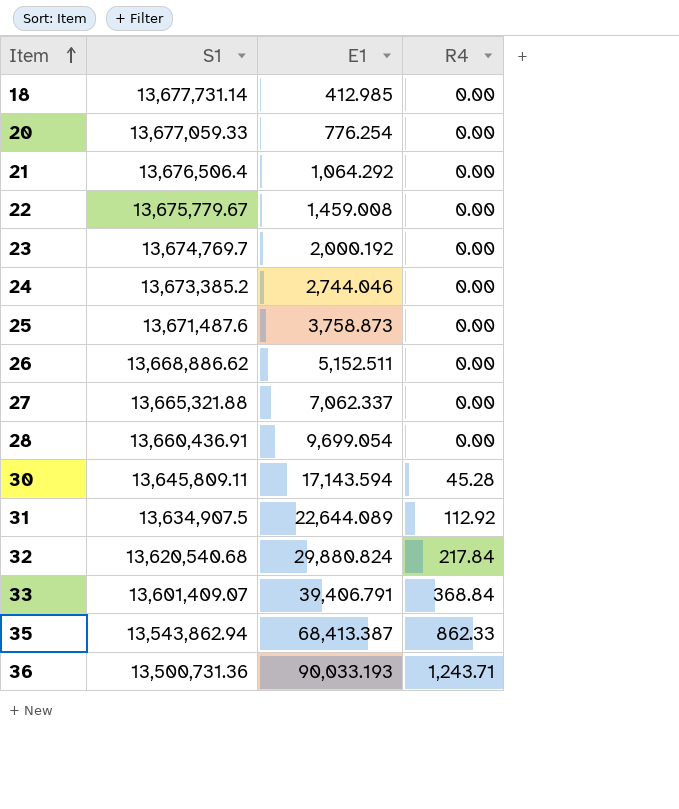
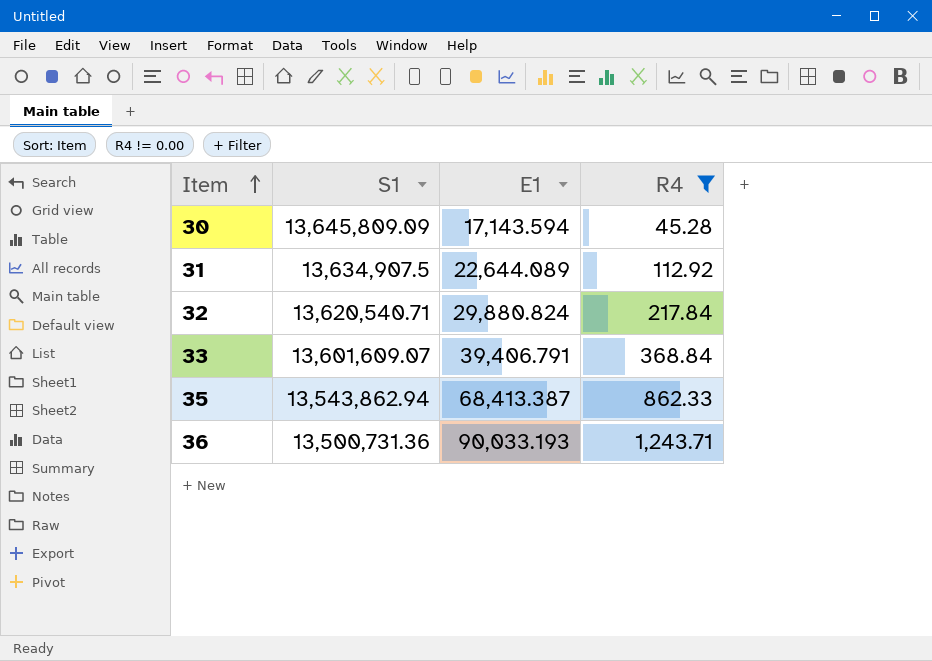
filter: none -> R4 != 0.00
30 | S1: 13,645,809.11 -> 13,645,809.09
32 | S1: 13,620,540.68 -> 13,620,540.71
33 | S1: 13,601,409.07 -> 13,601,609.07

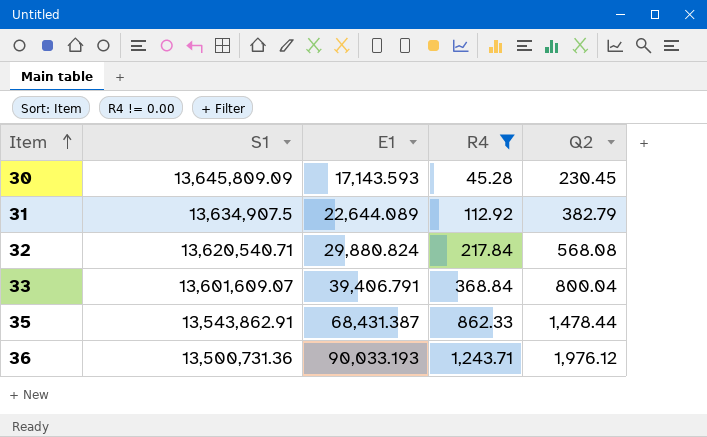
column Q2 | position: none -> 5
30 | E1: 17,143.594 -> 17,143.593
35 | S1: 13,543,862.94 -> 13,543,862.91
35 | E1: 68,413.387 -> 68,431.387

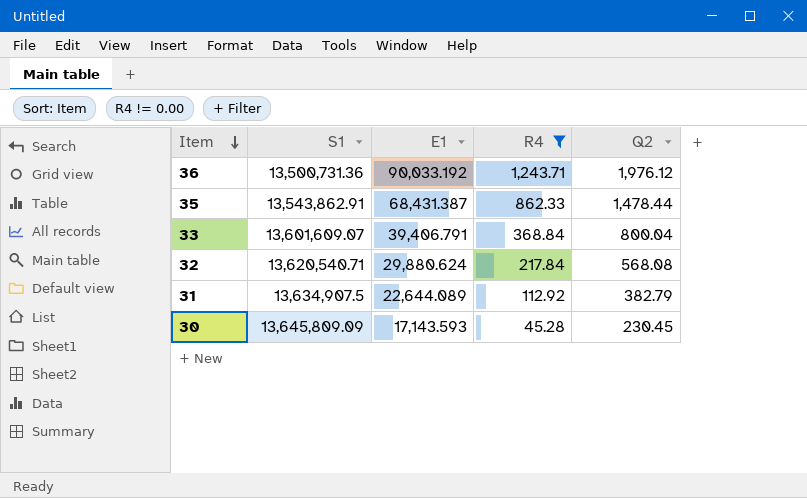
row order: Item ascending -> Item descending
36 | E1: 90,033.193 -> 90,033.192
32 | E1: 29,880.824 -> 29,880.624

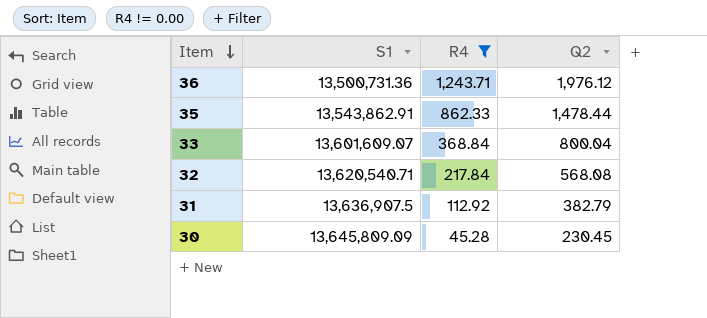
column E1 | position: 3 -> none
31 | S1: 13,634,907.5 -> 13,636,907.5

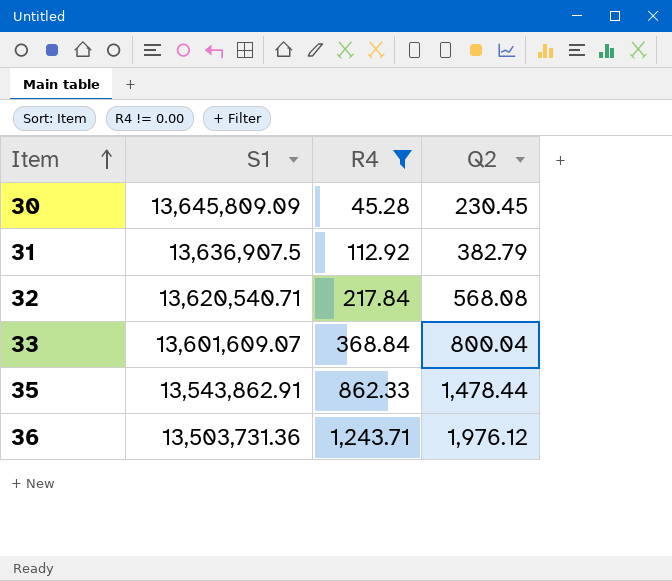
row order: Item descending -> Item ascending
36 | S1: 13,500,731.36 -> 13,503,731.36

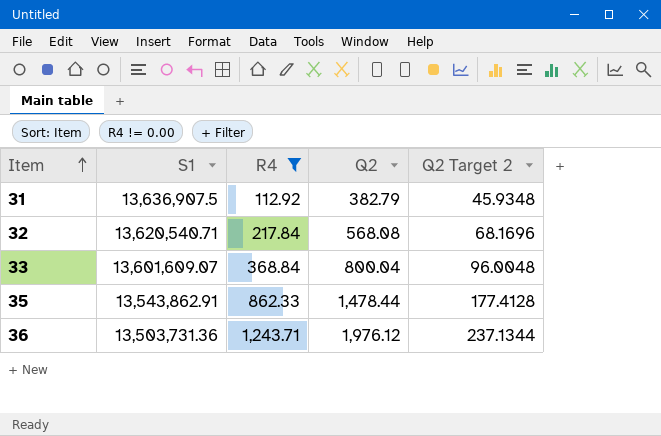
column Q2 Target 2 | formula: none -> [Q2] * 0.12
row 30: 13,645,809.09 | 45.28 | 230.45 -> none

